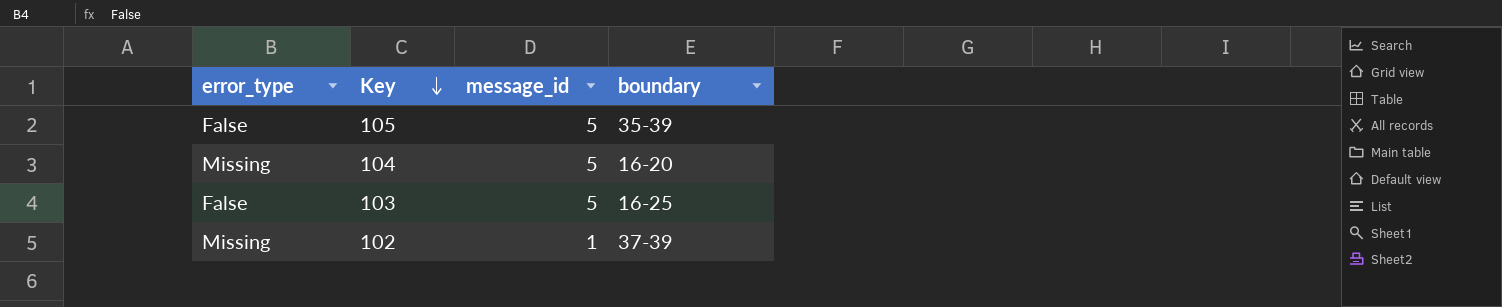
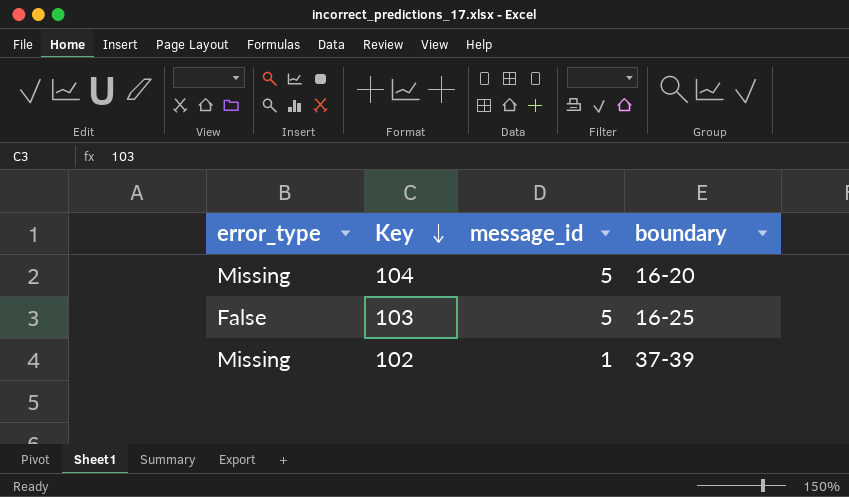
row 105: False | 5 | 35-39 -> none

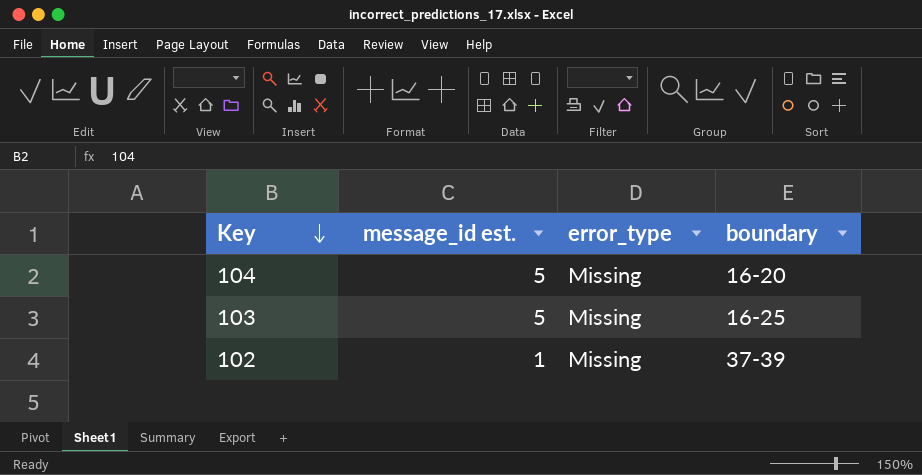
column name: message_id -> message_id est.
column error_type | position: 1 -> 3
103 | error_type: False -> Missing

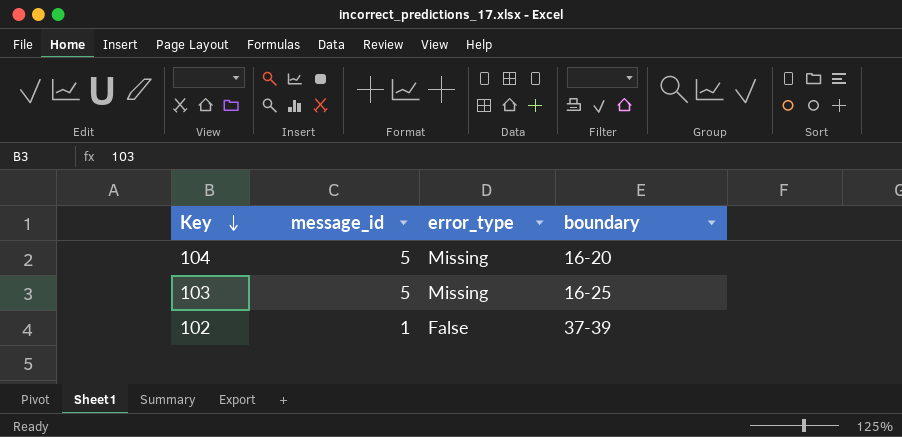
column name: message_id est. -> message_id
102 | error_type: Missing -> False

